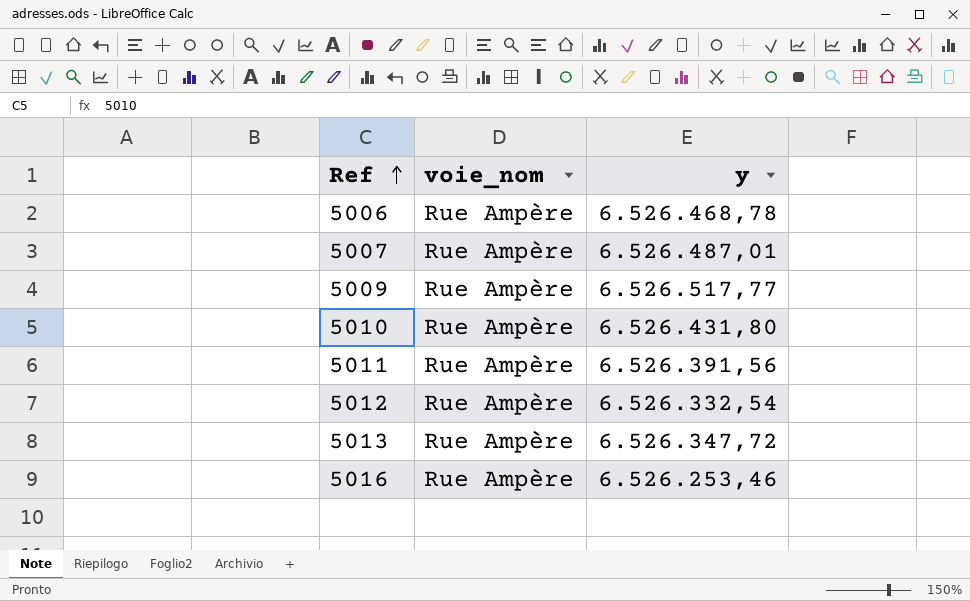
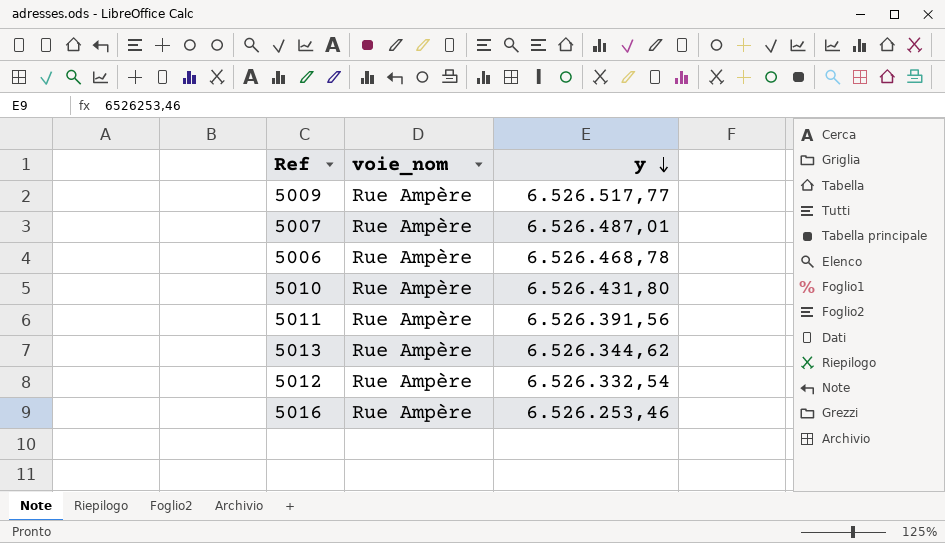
row order: Ref ascending -> y descending
5013 | y: 6.526.347,72 -> 6.526.344,62

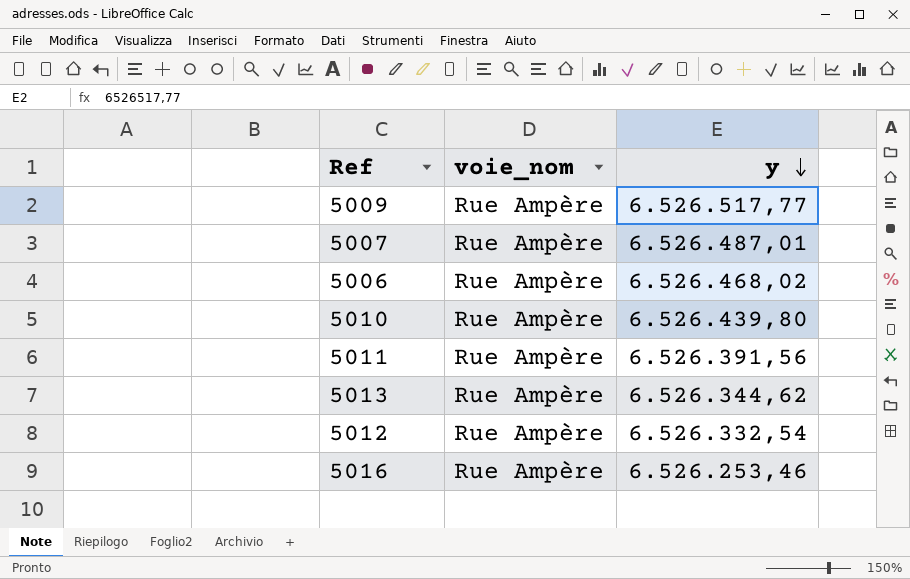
5006 | y: 6.526.468,78 -> 6.526.468,02
5010 | y: 6.526.431,80 -> 6.526.439,80

